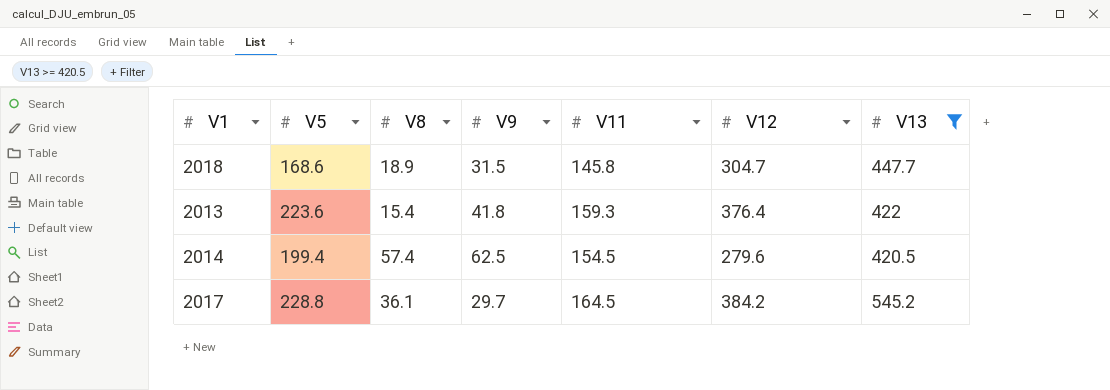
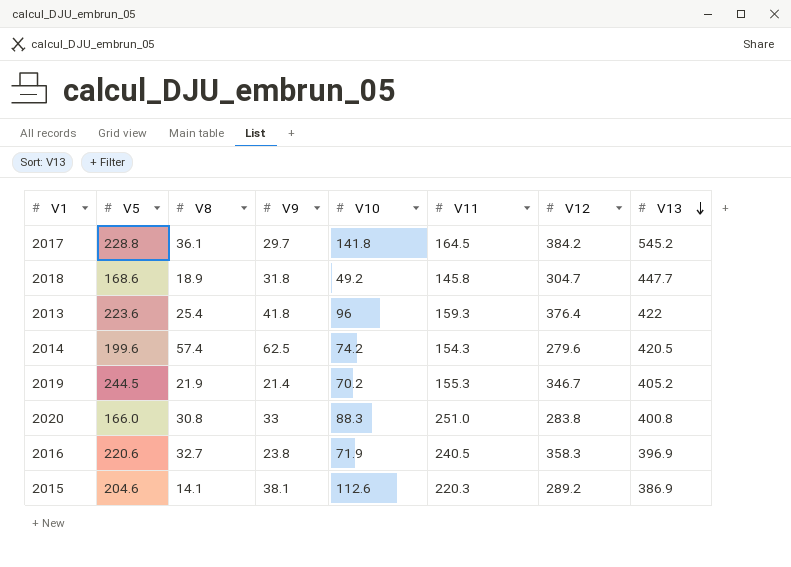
filter: V13 >= 420.5 -> none
row order: none -> V13 descending
column V10 | position: none -> 5
2018 | V9: 31.5 -> 31.8
2013 | V8: 15.4 -> 25.4
2014 | V5: 199.4 -> 199.6
2014 | V11: 154.5 -> 154.3

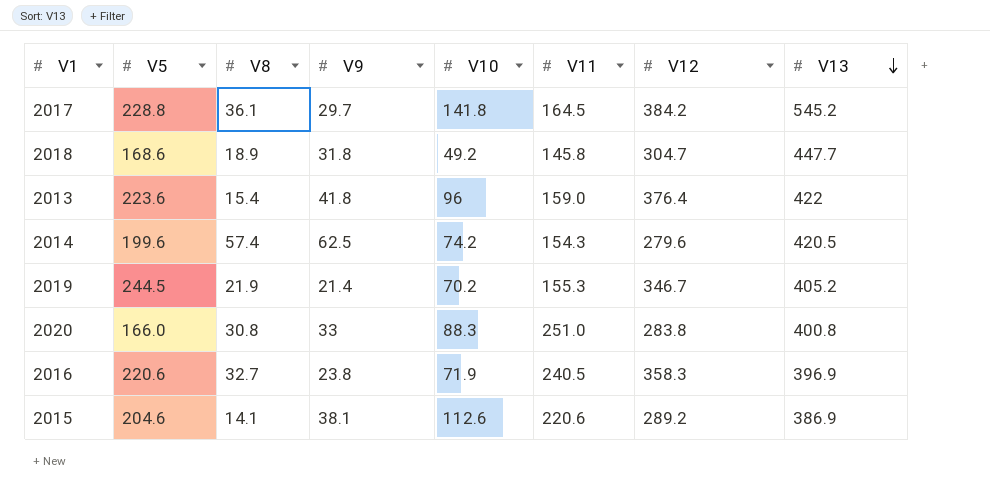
2013 | V8: 25.4 -> 15.4
2013 | V11: 159.3 -> 159.0
2015 | V11: 220.3 -> 220.6

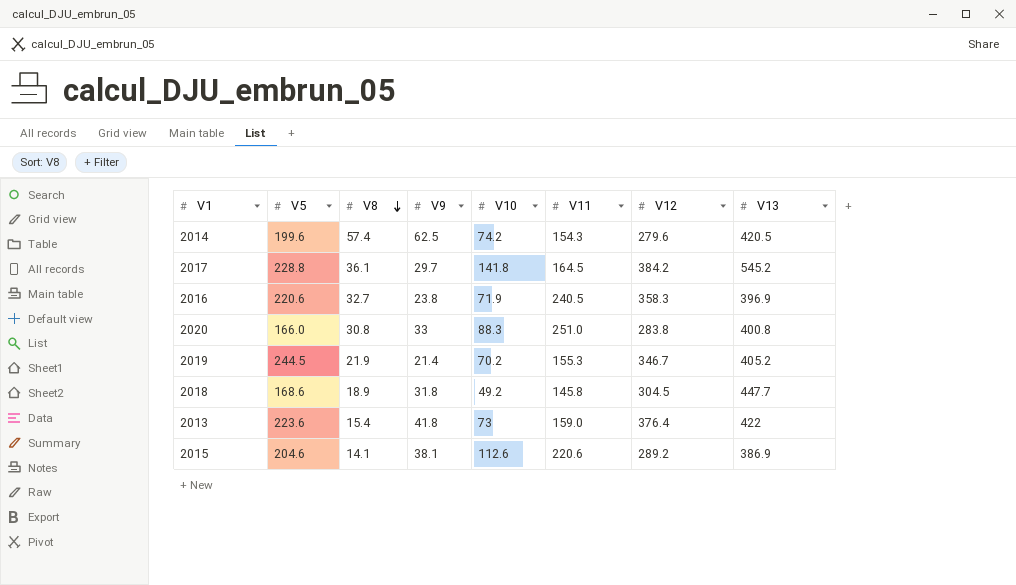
row order: V13 descending -> V8 descending
2018 | V12: 304.7 -> 304.5
2013 | V10: 96 -> 73

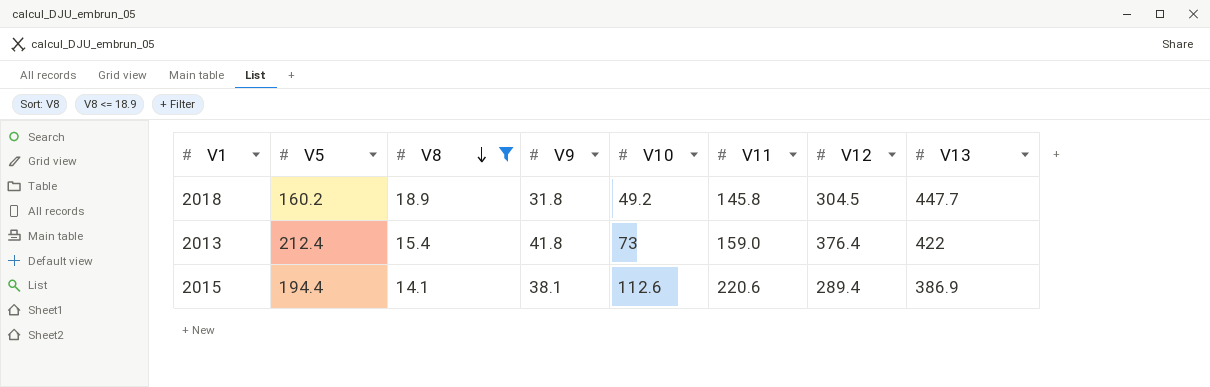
filter: none -> V8 <= 18.9
2018 | V5: 168.6 -> 160.2
2013 | V5: 223.6 -> 212.4
2015 | V5: 204.6 -> 194.4
2015 | V12: 289.2 -> 289.4

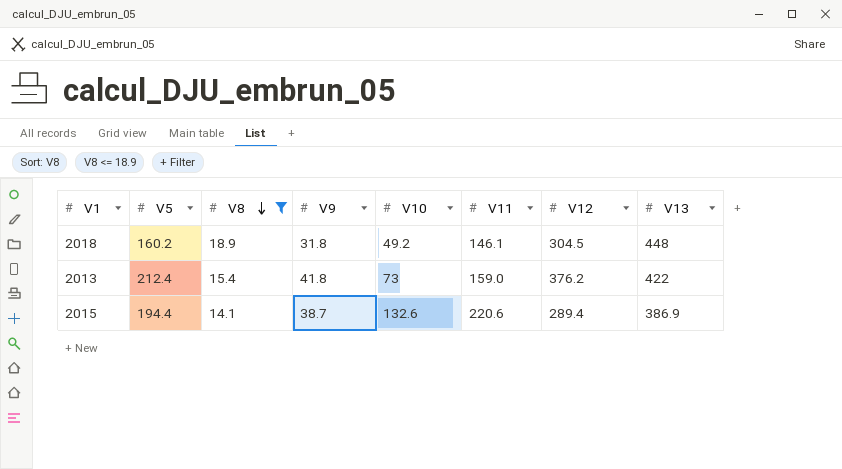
2018 | V11: 145.8 -> 146.1
2018 | V13: 447.7 -> 448
2013 | V12: 376.4 -> 376.2
2015 | V9: 38.1 -> 38.7
2015 | V10: 112.6 -> 132.6

